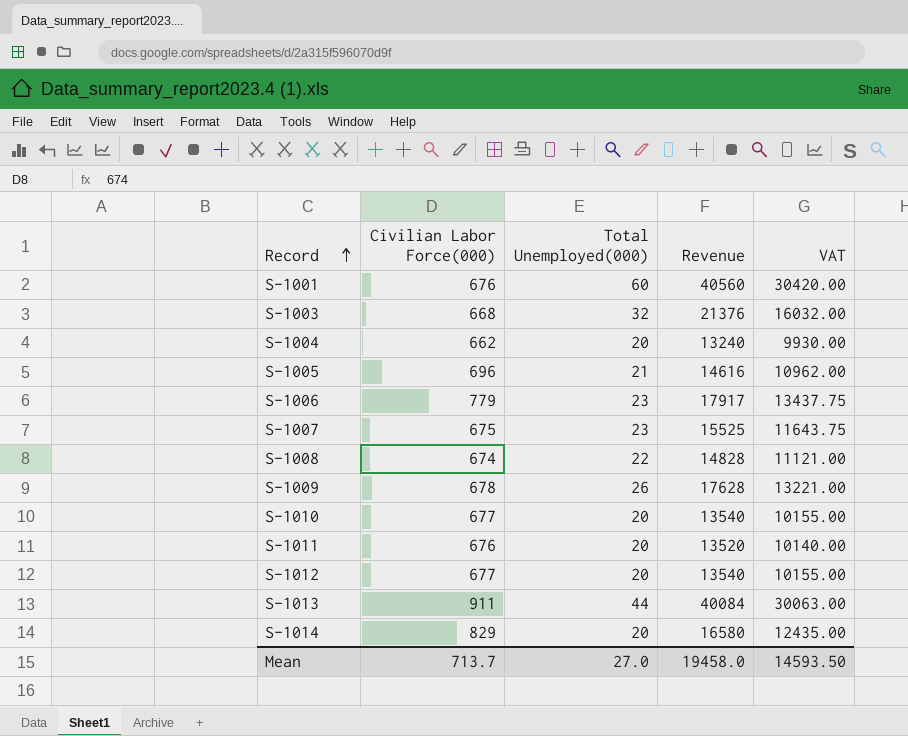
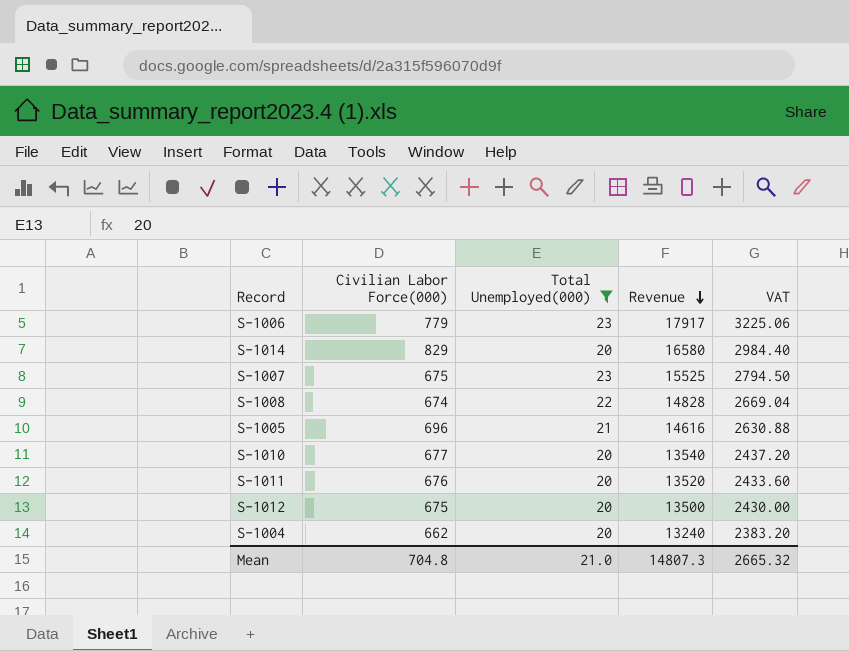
filter: none -> Total Unemployed(000) <= 23
row order: Record ascending -> Revenue descending
column VAT | formula: [Revenue] * 0.75 -> [Revenue] * 0.18
S-1012 | Civilian Labor Force(000): 677 -> 675
S-1012 | Revenue: 13540 -> 13500
Mean | Civilian Labor Force(000): 713.7 -> 704.8
Mean | Total Unemployed(000): 27.0 -> 21.0
Mean | Revenue: 19458.0 -> 14807.3
Mean | VAT: 14593.50 -> 2665.32

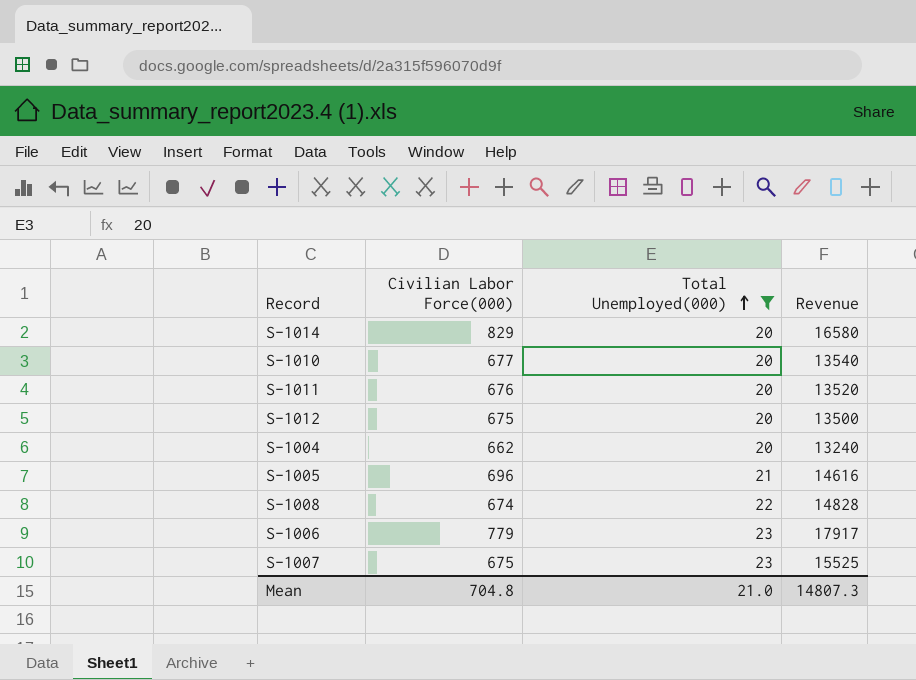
row order: Revenue descending -> Total Unemployed(000) ascending
column VAT | formula: [Revenue] * 0.18 -> none

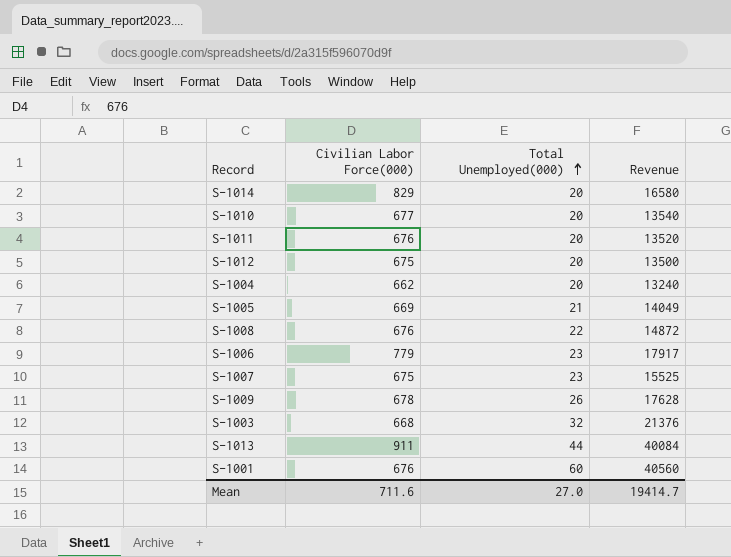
filter: Total Unemployed(000) <= 23 -> none
S-1005 | Civilian Labor Force(000): 696 -> 669
S-1005 | Revenue: 14616 -> 14049
S-1008 | Civilian Labor Force(000): 674 -> 676
S-1008 | Revenue: 14828 -> 14872
Mean | Civilian Labor Force(000): 704.8 -> 711.6
Mean | Total Unemployed(000): 21.0 -> 27.0
Mean | Revenue: 14807.3 -> 19414.7

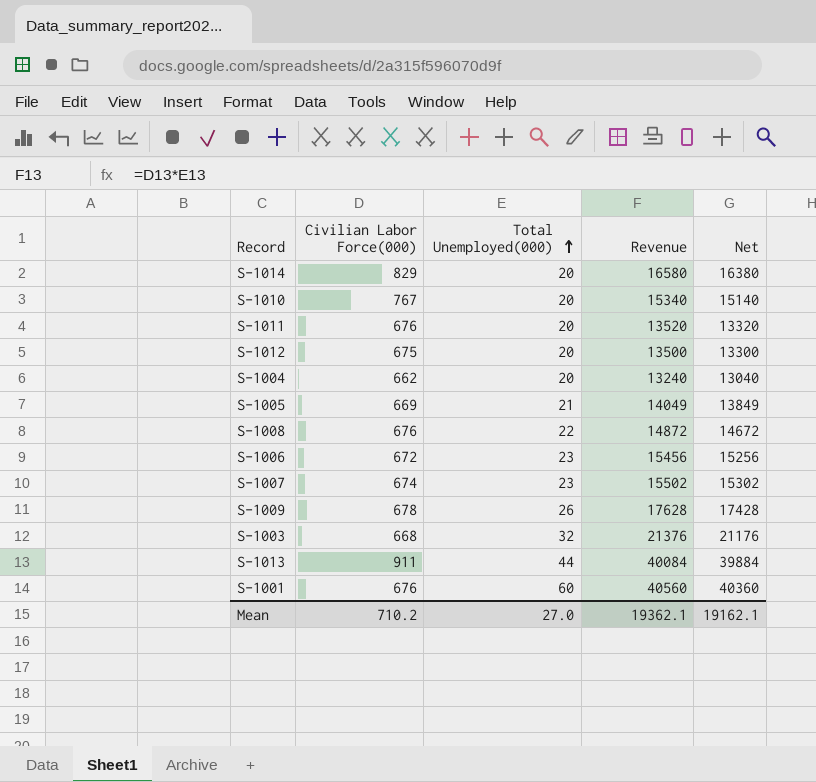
column Net | formula: none -> [Revenue] - 200
S-1010 | Civilian Labor Force(000): 677 -> 767
S-1010 | Revenue: 13540 -> 15340
S-1006 | Civilian Labor Force(000): 779 -> 672
S-1006 | Revenue: 17917 -> 15456
S-1007 | Civilian Labor Force(000): 675 -> 674
S-1007 | Revenue: 15525 -> 15502
Mean | Civilian Labor Force(000): 711.6 -> 710.2
Mean | Revenue: 19414.7 -> 19362.1

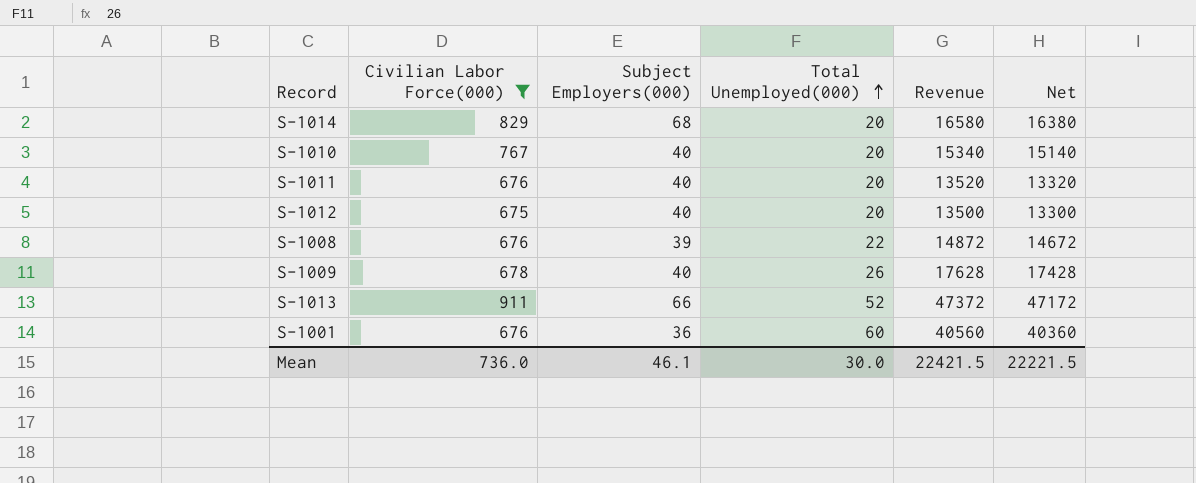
filter: none -> Civilian Labor Force(000) >= 675
column Subject Employers(000) | position: none -> 3
S-1013 | Total Unemployed(000): 44 -> 52
S-1013 | Revenue: 40084 -> 47372
S-1013 | Net: 39884 -> 47172
Mean | Civilian Labor Force(000): 710.2 -> 736.0
Mean | Total Unemployed(000): 27.0 -> 30.0
Mean | Revenue: 19362.1 -> 22421.5
Mean | Net: 19162.1 -> 22221.5

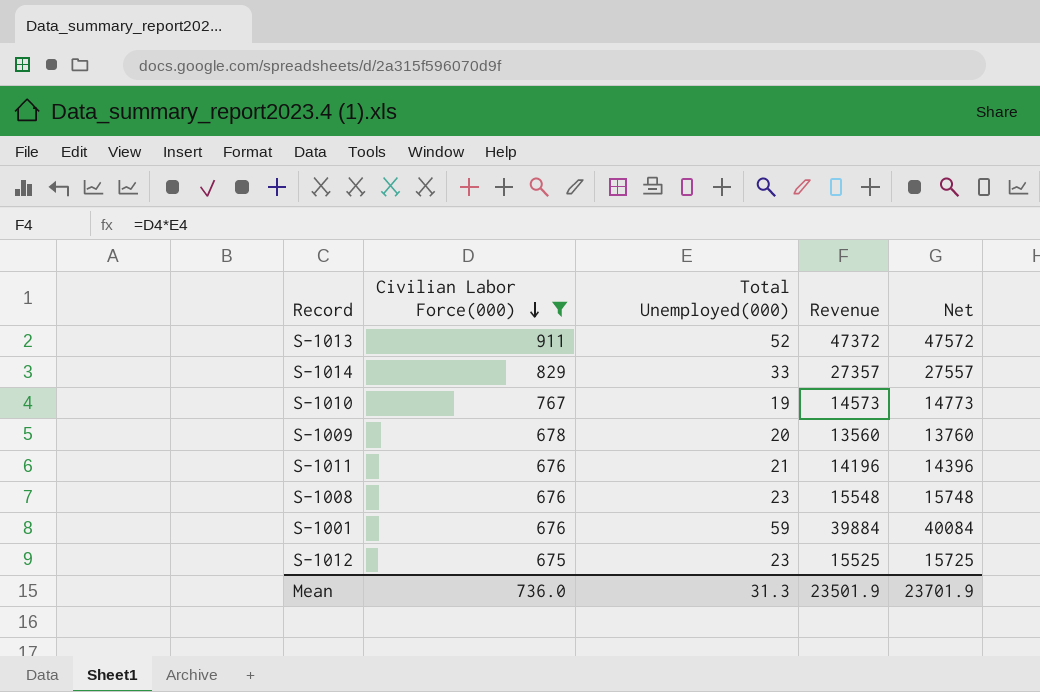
row order: Total Unemployed(000) ascending -> Civilian Labor Force(000) descending
column Subject Employers(000) | position: 3 -> none
column Net | formula: [Revenue] - 200 -> [Revenue] + 200
S-1014 | Total Unemployed(000): 20 -> 33
S-1014 | Revenue: 16580 -> 27357
S-1010 | Total Unemployed(000): 20 -> 19
S-1010 | Revenue: 15340 -> 14573
S-1009 | Total Unemployed(000): 26 -> 20
S-1009 | Revenue: 17628 -> 13560
S-1011 | Total Unemployed(000): 20 -> 21
S-1011 | Revenue: 13520 -> 14196
S-1008 | Total Unemployed(000): 22 -> 23
S-1008 | Revenue: 14872 -> 15548
S-1001 | Total Unemployed(000): 60 -> 59
S-1001 | Revenue: 40560 -> 39884
S-1012 | Total Unemployed(000): 20 -> 23
S-1012 | Revenue: 13500 -> 15525
Mean | Total Unemployed(000): 30.0 -> 31.3
Mean | Revenue: 22421.5 -> 23501.9
Mean | Net: 22221.5 -> 23701.9

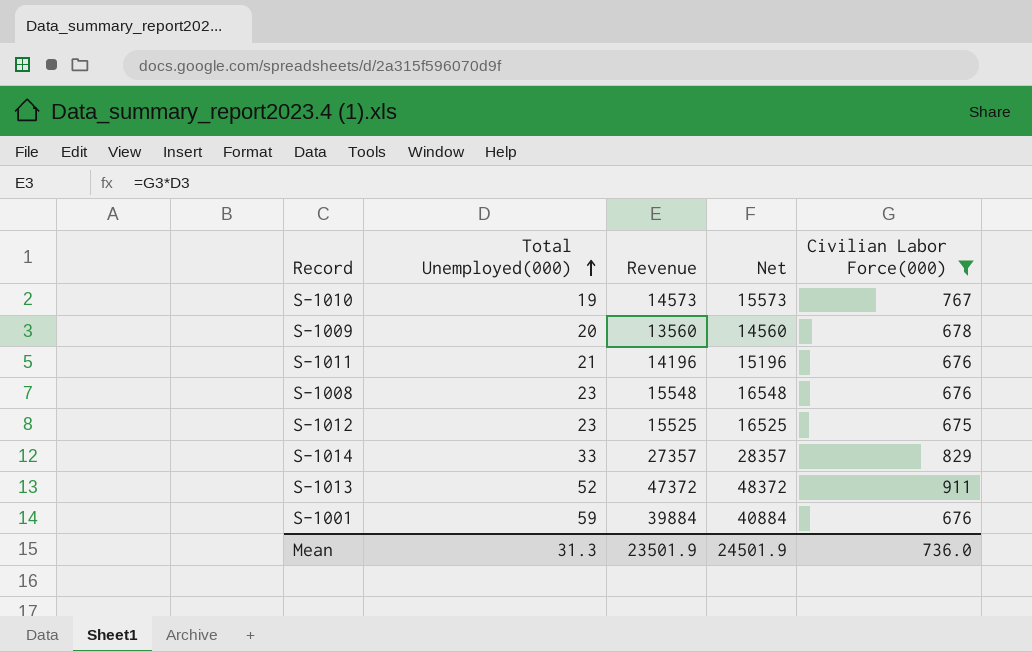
row order: Civilian Labor Force(000) descending -> Total Unemployed(000) ascending
column Net | formula: [Revenue] + 200 -> [Revenue] + 1000
column Civilian Labor Force(000) | position: 2 -> 5
Mean | Net: 23701.9 -> 24501.9

